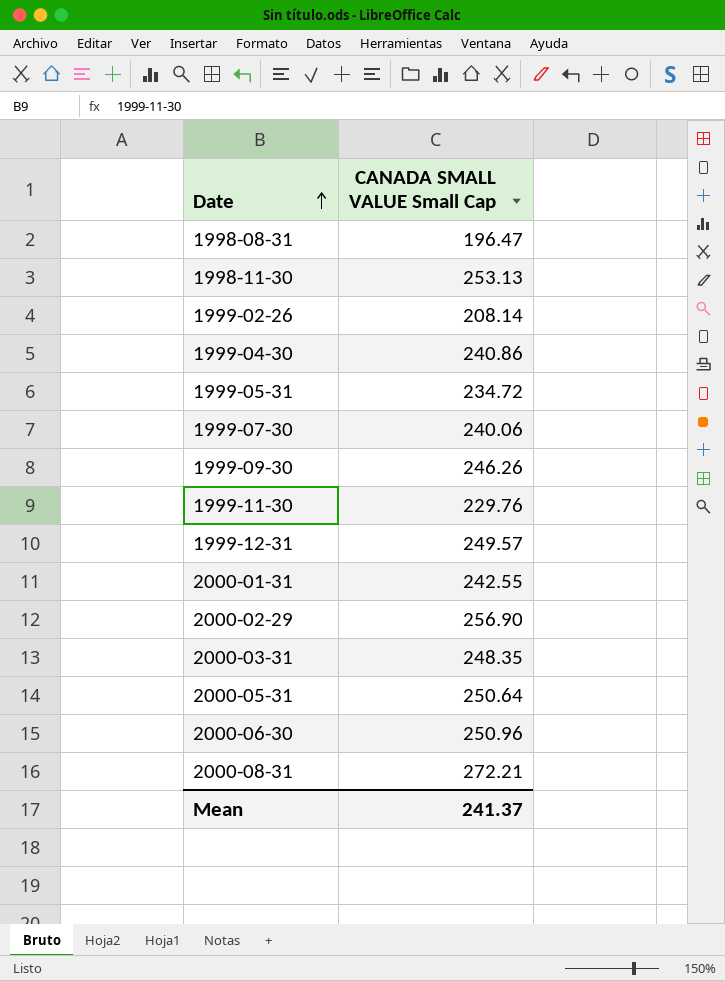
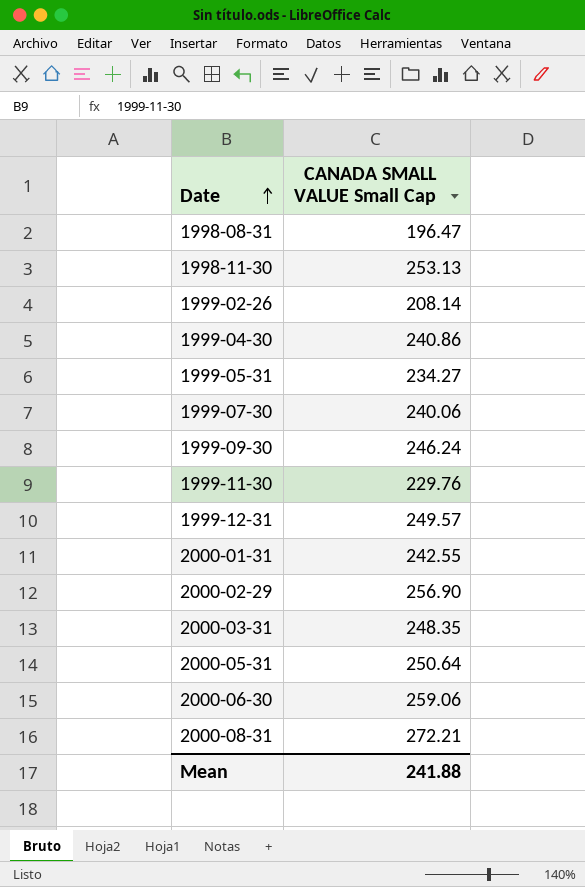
1999-05-31 | CANADA SMALL VALUE Small Cap: 234.72 -> 234.27
1999-09-30 | CANADA SMALL VALUE Small Cap: 246.26 -> 246.24
2000-06-30 | CANADA SMALL VALUE Small Cap: 250.96 -> 259.06
Mean | CANADA SMALL VALUE Small Cap: 241.37 -> 241.88

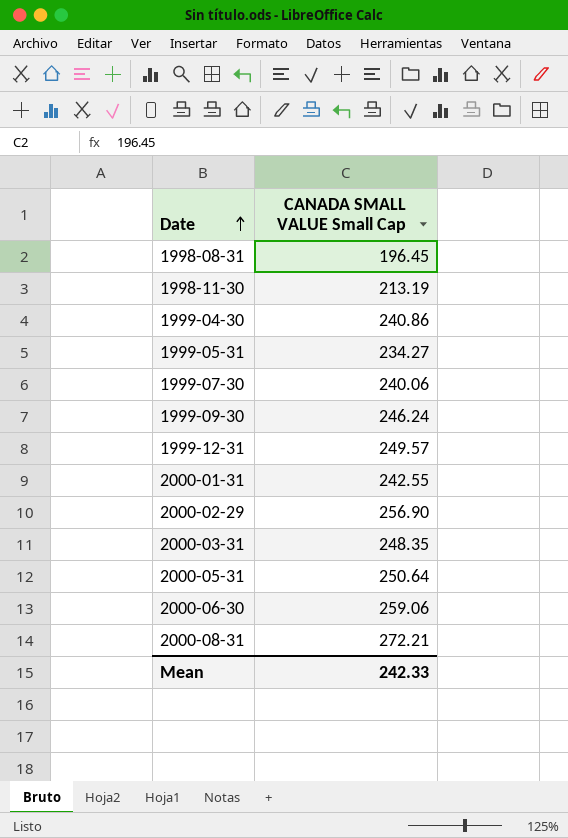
row 1999-02-26: 208.14 -> none
row 1999-11-30: 229.76 -> none
1998-08-31 | CANADA SMALL VALUE Small Cap: 196.47 -> 196.45
1998-11-30 | CANADA SMALL VALUE Small Cap: 253.13 -> 213.19
Mean | CANADA SMALL VALUE Small Cap: 241.88 -> 242.33

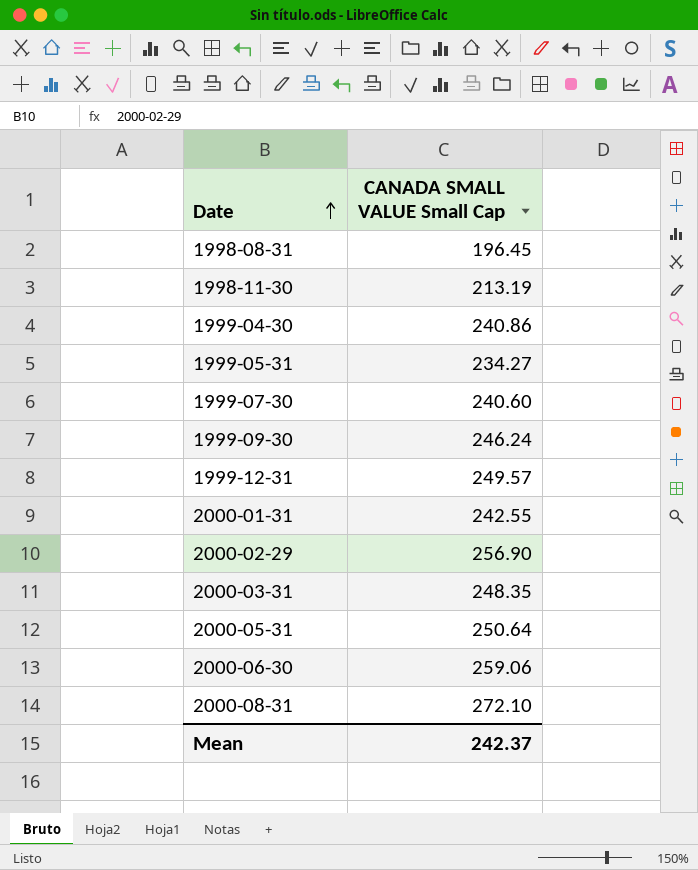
1999-07-30 | CANADA SMALL VALUE Small Cap: 240.06 -> 240.60
2000-08-31 | CANADA SMALL VALUE Small Cap: 272.21 -> 272.10
Mean | CANADA SMALL VALUE Small Cap: 242.33 -> 242.37

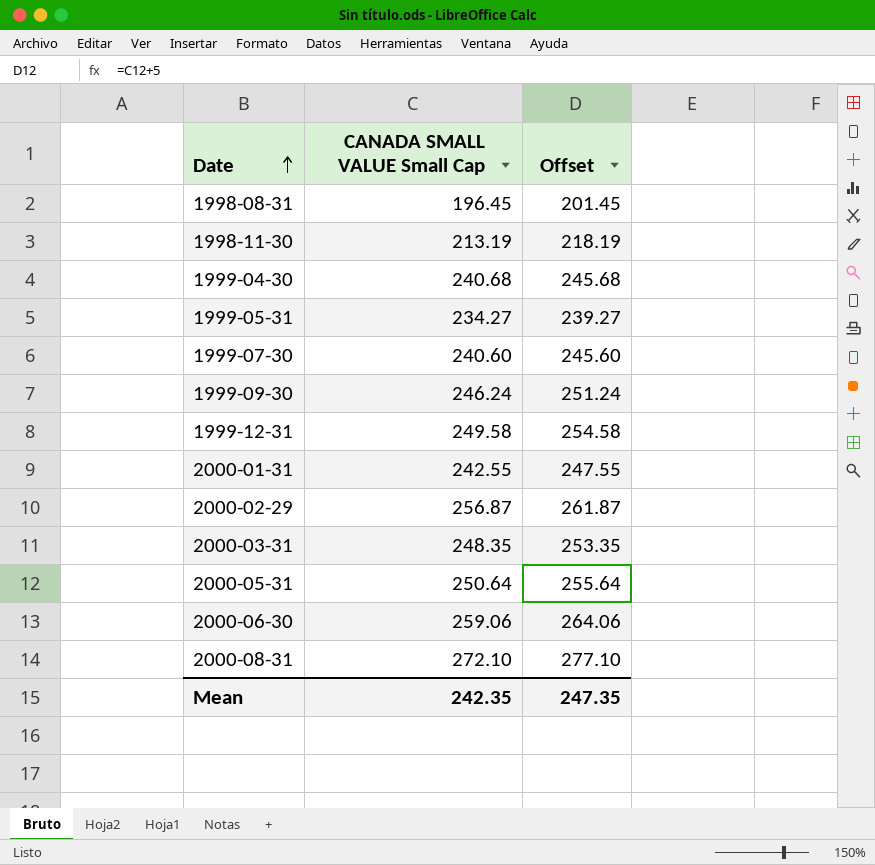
column Offset | formula: none -> [CANADA SMALL VALUE Small Cap] + 5
1999-04-30 | CANADA SMALL VALUE Small Cap: 240.86 -> 240.68
1999-12-31 | CANADA SMALL VALUE Small Cap: 249.57 -> 249.58
2000-02-29 | CANADA SMALL VALUE Small Cap: 256.90 -> 256.87
Mean | CANADA SMALL VALUE Small Cap: 242.37 -> 242.35

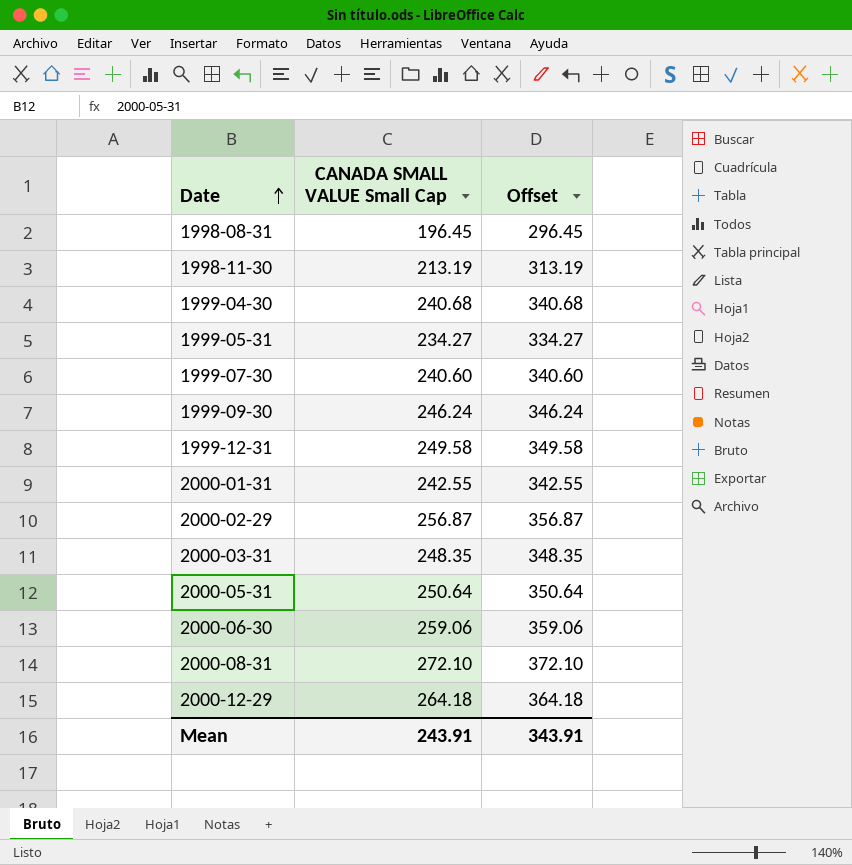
column Offset | formula: [CANADA SMALL VALUE Small Cap] + 5 -> [CANADA SMALL VALUE Small Cap] + 100
row 2000-12-29: none -> 264.18 | 364.18
Mean | CANADA SMALL VALUE Small Cap: 242.35 -> 243.91
Mean | Offset: 247.35 -> 343.91

